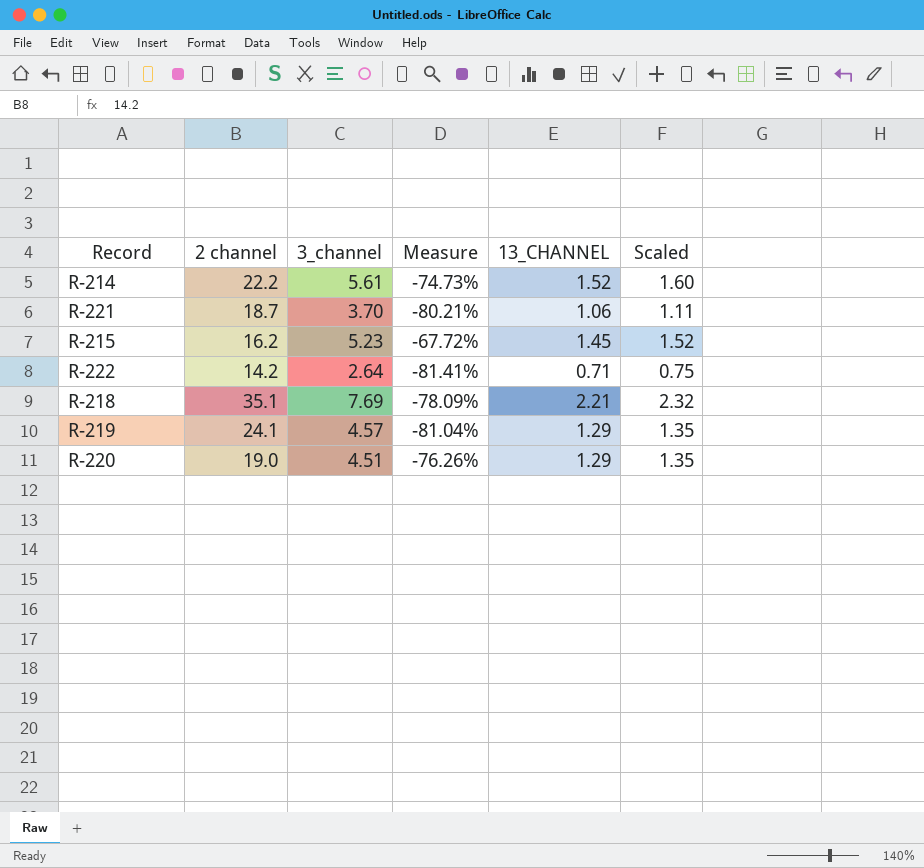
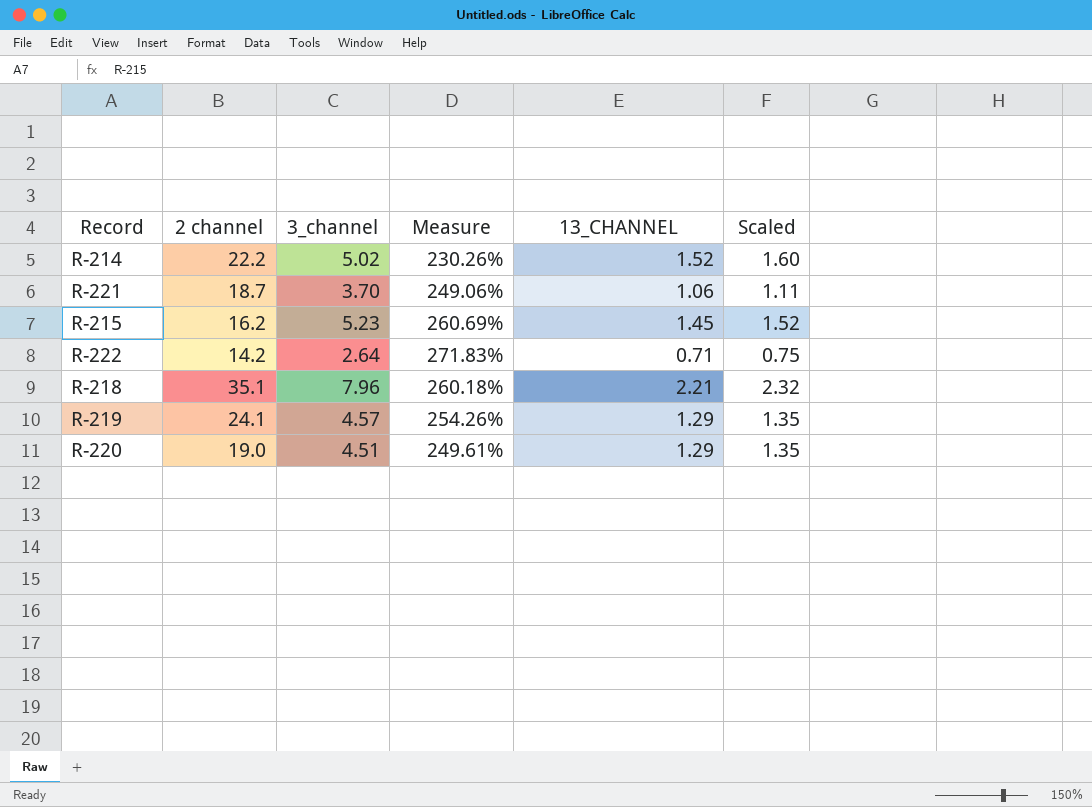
column Measure | formula: ([3_channel] - [2 channel]) / [2 channel] -> ([3_channel] - [13_CHANNEL]) / [13_CHANNEL]
R-214 | 3_channel: 5.61 -> 5.02
R-218 | 3_channel: 7.69 -> 7.96

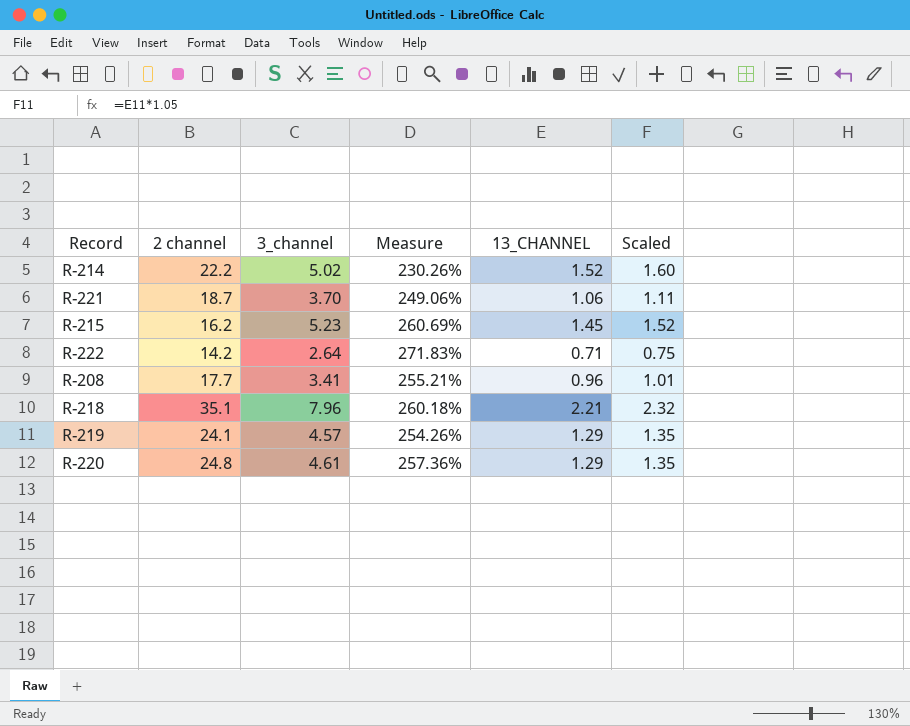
row R-208: none -> 17.7 | 3.41 | 255.21% | 0.96 | 1.01
R-220 | 2 channel: 19.0 -> 24.8
R-220 | 3_channel: 4.51 -> 4.61
R-220 | Measure: 249.61% -> 257.36%

